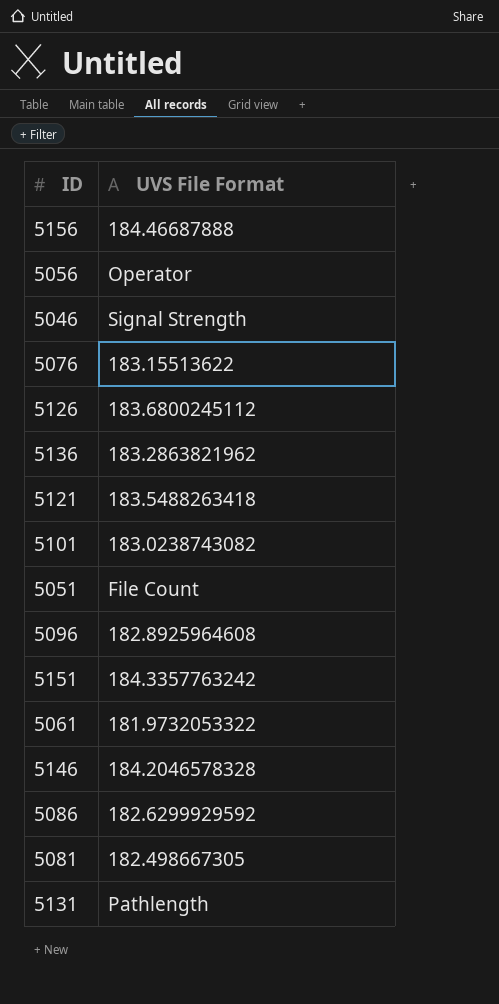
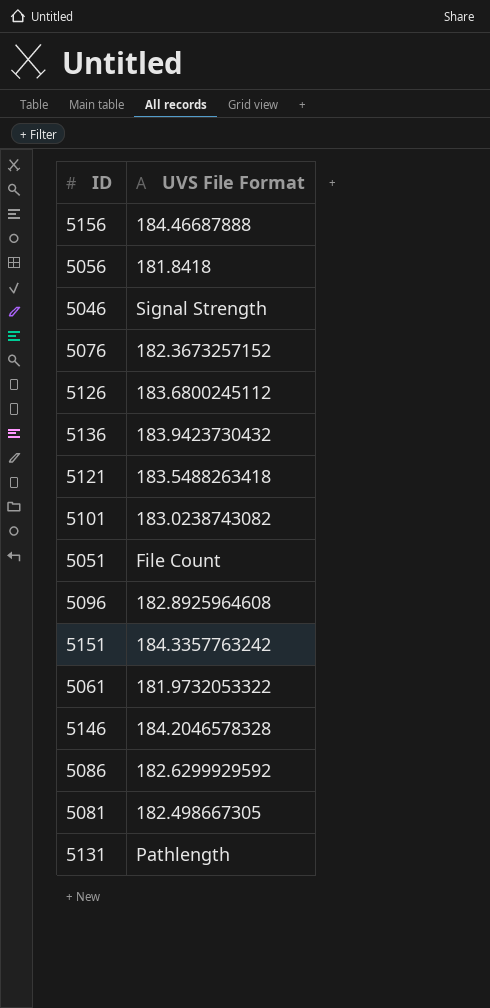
5056 | UVS File Format: Operator -> 181.8418
5076 | UVS File Format: 183.15513622 -> 182.3673257152
5136 | UVS File Format: 183.2863821962 -> 183.9423730432

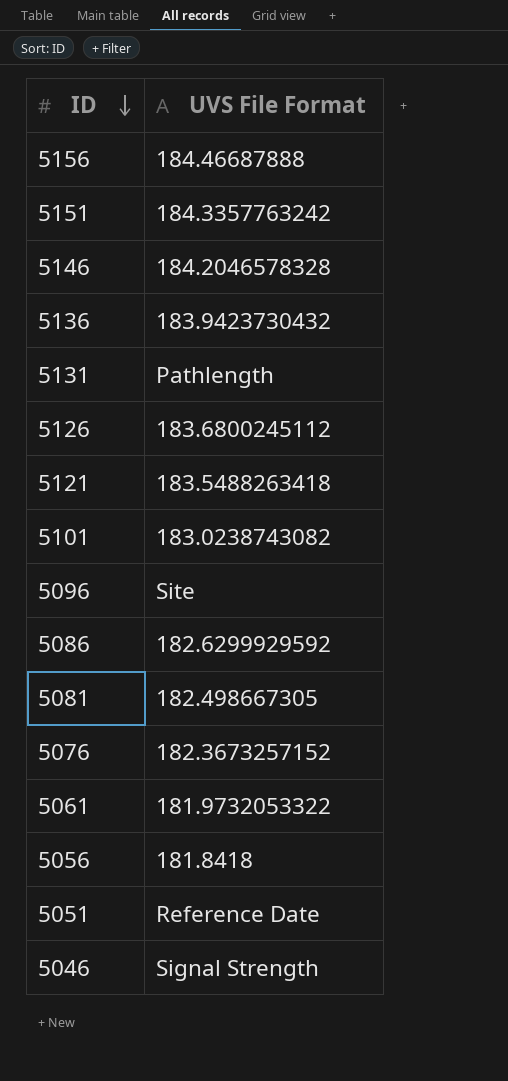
row order: none -> ID descending
5096 | UVS File Format: 182.8925964608 -> Site
5051 | UVS File Format: File Count -> Reference Date

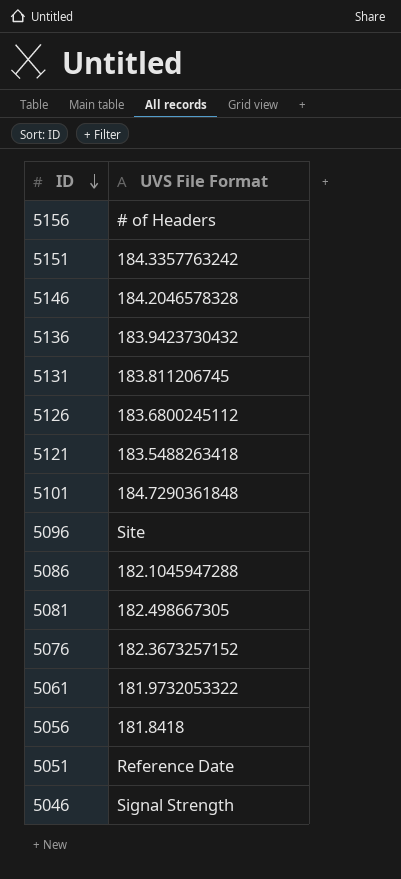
5156 | UVS File Format: 184.46687888 -> # of Headers
5131 | UVS File Format: Pathlength -> 183.811206745
5101 | UVS File Format: 183.0238743082 -> 184.7290361848
5086 | UVS File Format: 182.6299929592 -> 182.1045947288

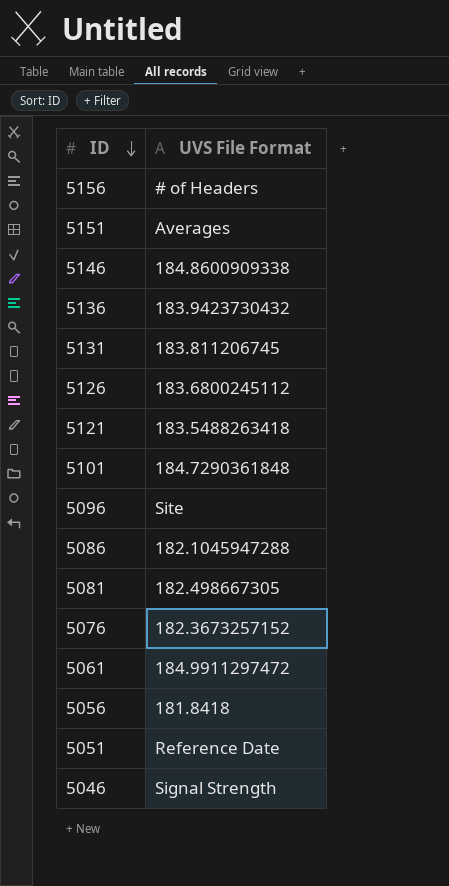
5151 | UVS File Format: 184.3357763242 -> Averages
5146 | UVS File Format: 184.2046578328 -> 184.8600909338
5061 | UVS File Format: 181.9732053322 -> 184.9911297472

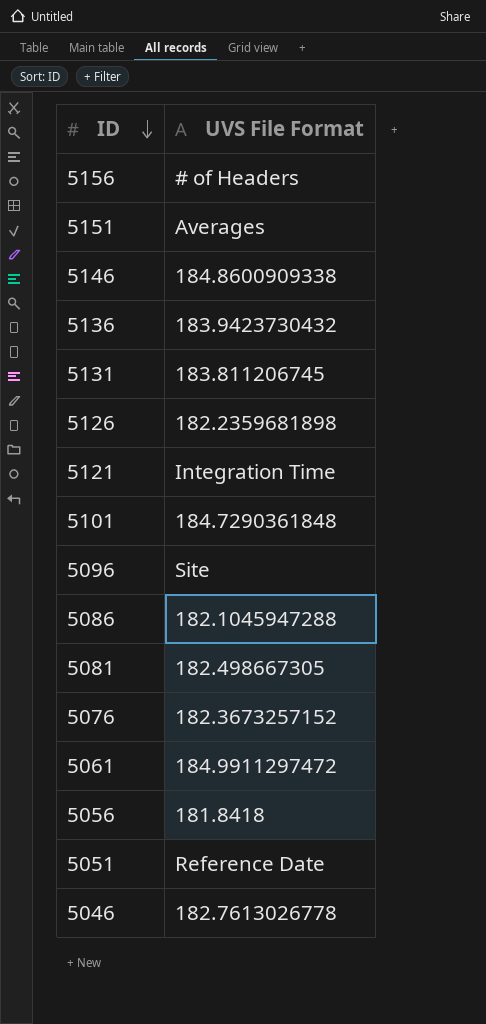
5126 | UVS File Format: 183.6800245112 -> 182.2359681898
5121 | UVS File Format: 183.5488263418 -> Integration Time
5046 | UVS File Format: Signal Strength -> 182.7613026778

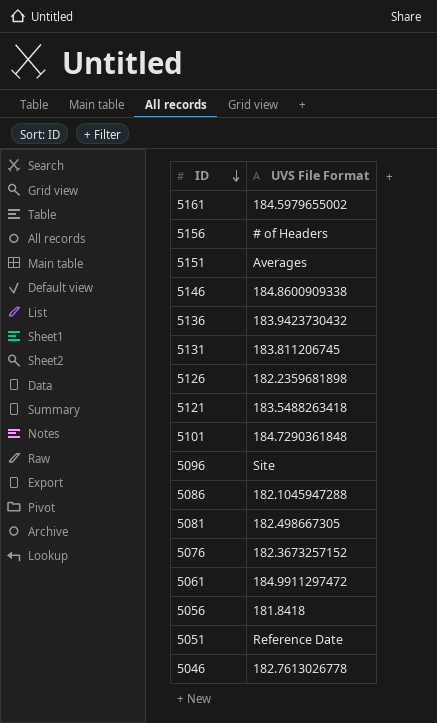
row 5161: none -> 184.5979655002
5121 | UVS File Format: Integration Time -> 183.5488263418

